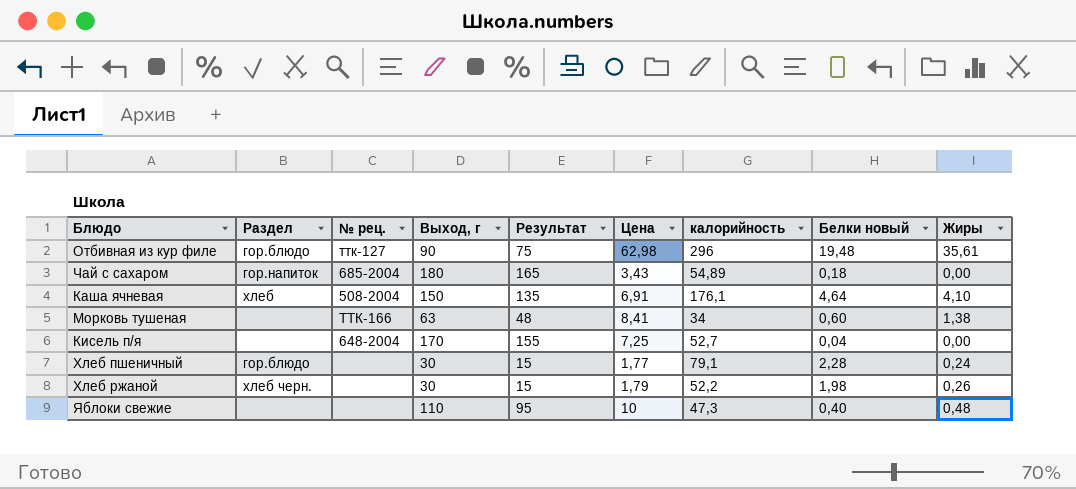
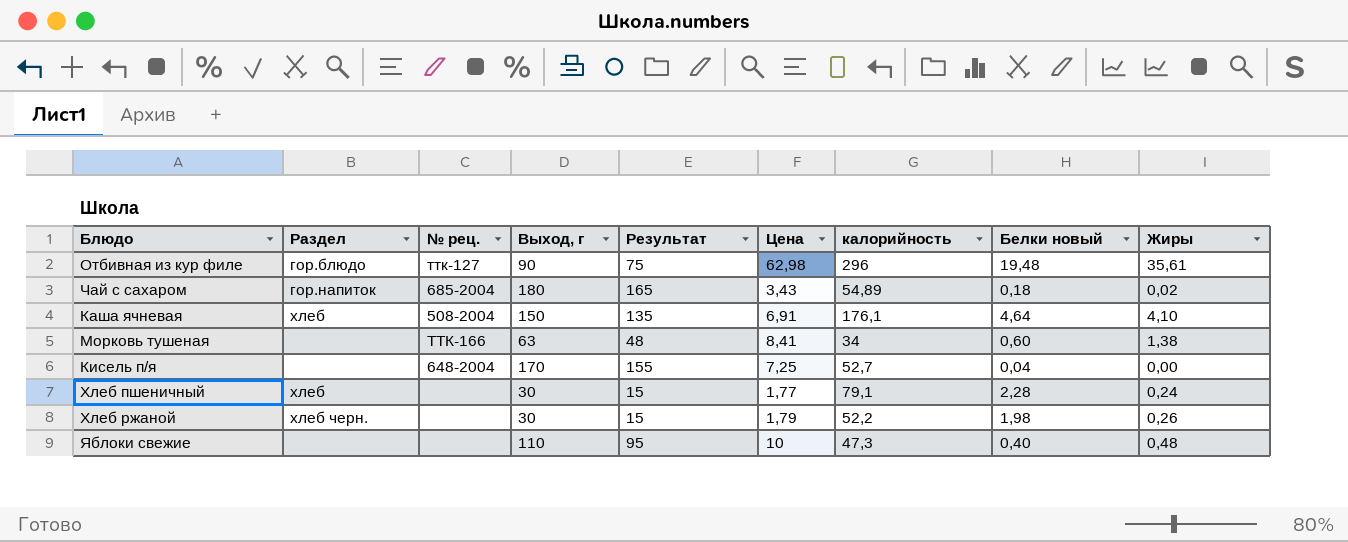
Чай с сахаром | Жиры: 0,00 -> 0,02
Хлеб пшеничный | Раздел: гор.блюдо -> хлеб

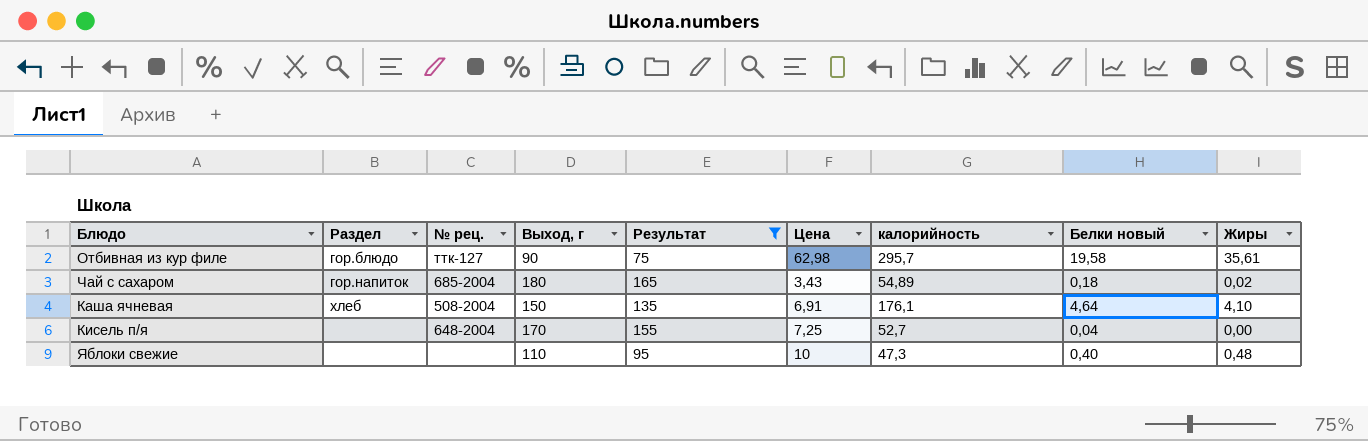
filter: none -> Результат >= 75
Отбивная из кур филе | калорийность: 296 -> 295,7
Отбивная из кур филе | Белки новый: 19,48 -> 19,58

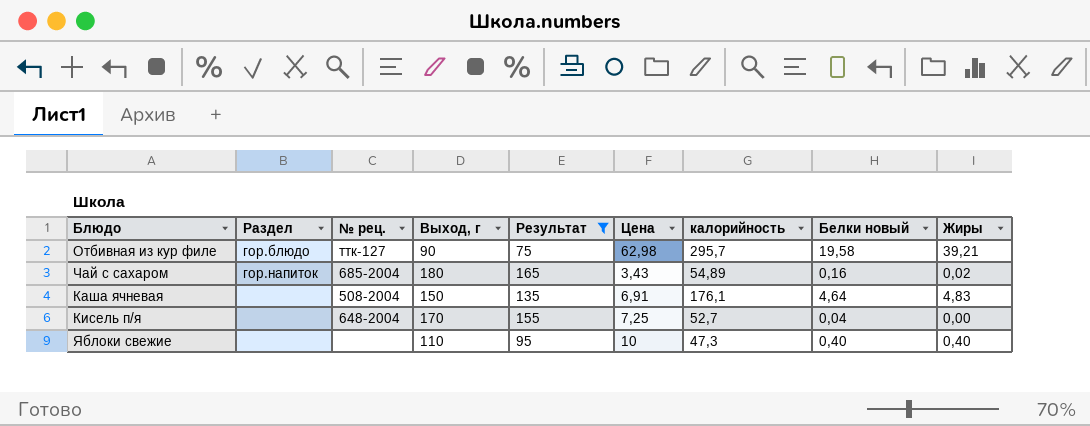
Отбивная из кур филе | Жиры: 35,61 -> 39,21
Чай с сахаром | Белки новый: 0,18 -> 0,16
Каша ячневая | Раздел: хлеб -> none
Каша ячневая | Жиры: 4,10 -> 4,83
Яблоки свежие | Жиры: 0,48 -> 0,40

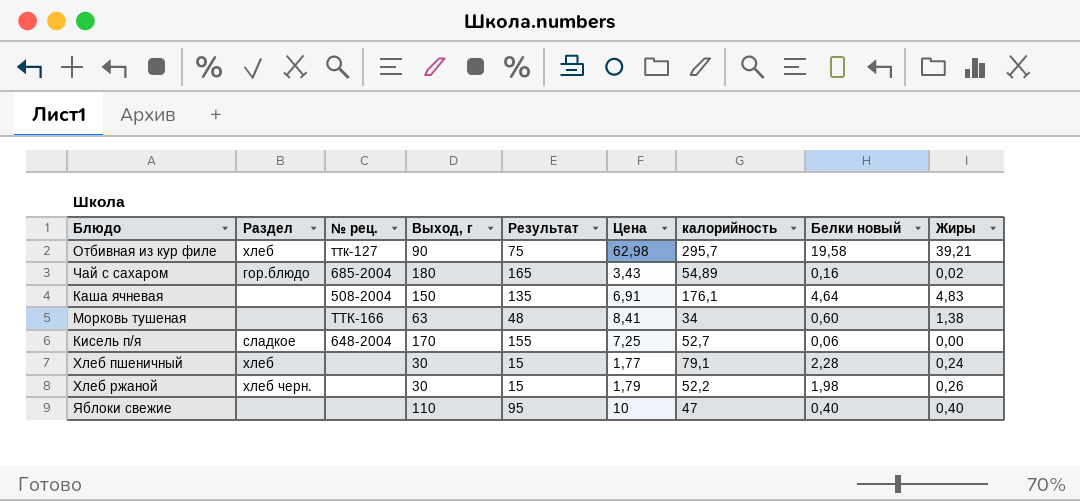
filter: Результат >= 75 -> none
Отбивная из кур филе | Раздел: гор.блюдо -> хлеб
Чай с сахаром | Раздел: гор.напиток -> гор.блюдо
Кисель п/я | Раздел: none -> сладкое
Кисель п/я | Белки новый: 0,04 -> 0,06
Яблоки свежие | калорийность: 47,3 -> 47

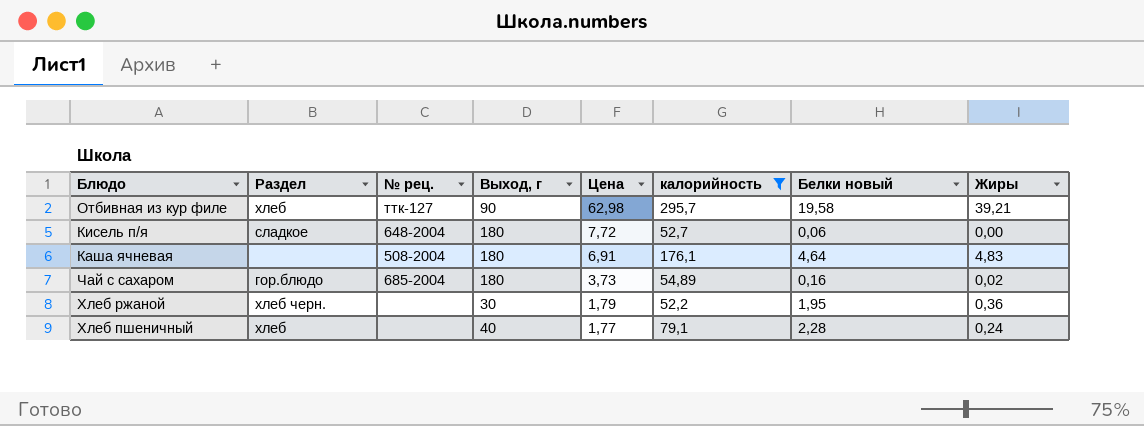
filter: none -> калорийность >= 52,2
row order: none -> Цена descending
column Результат | formula: [Выход, г] - 15 -> none
Кисель п/я | Выход, г: 170 -> 180
Кисель п/я | Цена: 7,25 -> 7,72
Каша ячневая | Выход, г: 150 -> 180
Чай с сахаром | Цена: 3,43 -> 3,73
Хлеб ржаной | Белки новый: 1,98 -> 1,95
Хлеб ржаной | Жиры: 0,26 -> 0,36
Хлеб пшеничный | Выход, г: 30 -> 40

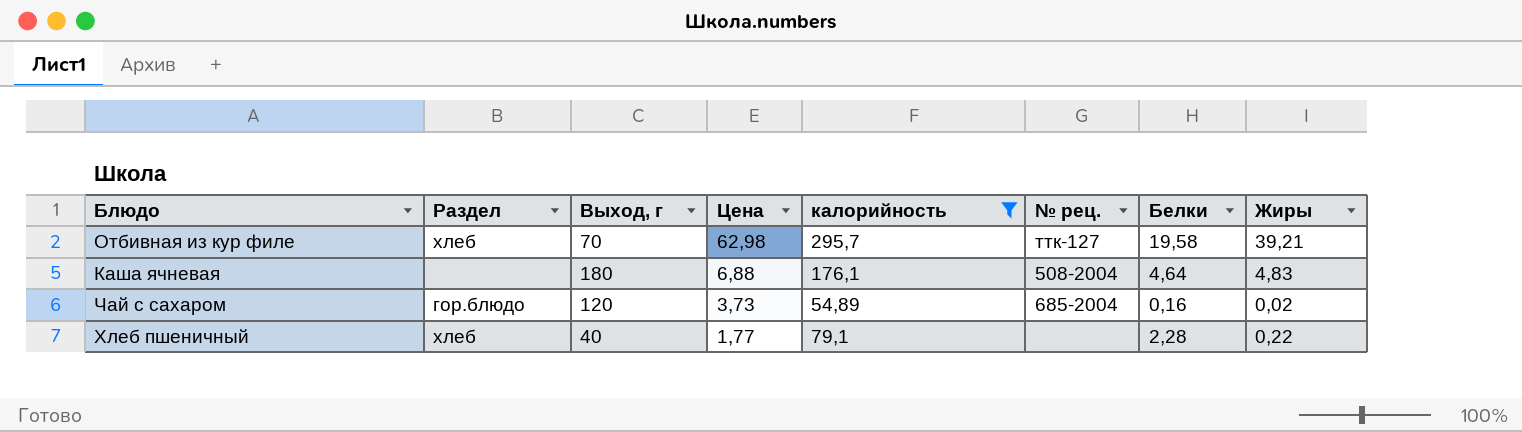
column № рец. | position: 3 -> 6
column name: Белки новый -> Белки
row Кисель п/я: сладкое | 648-2004 | 180 | 7,72 | 52,7 | 0,06 | 0,00 -> none
row Хлеб ржаной: хлеб черн. | none | 30 | 1,79 | 52,2 | 1,95 | 0,36 -> none
Отбивная из кур филе | Выход, г: 90 -> 70
Каша ячневая | Цена: 6,91 -> 6,88
Чай с сахаром | Выход, г: 180 -> 120
Хлеб пшеничный | Жиры: 0,24 -> 0,22

